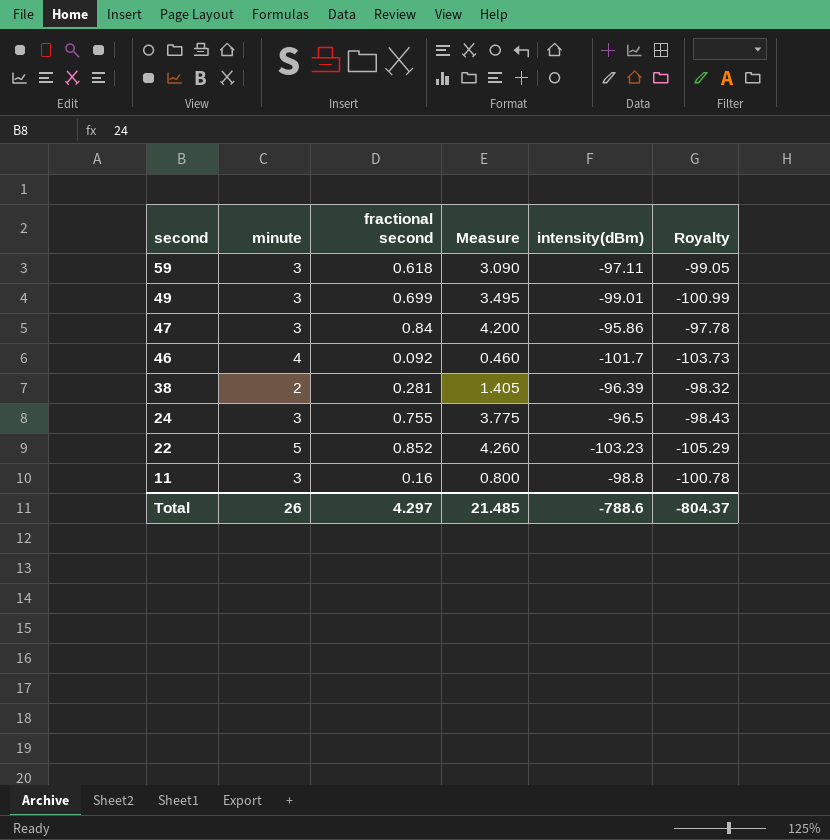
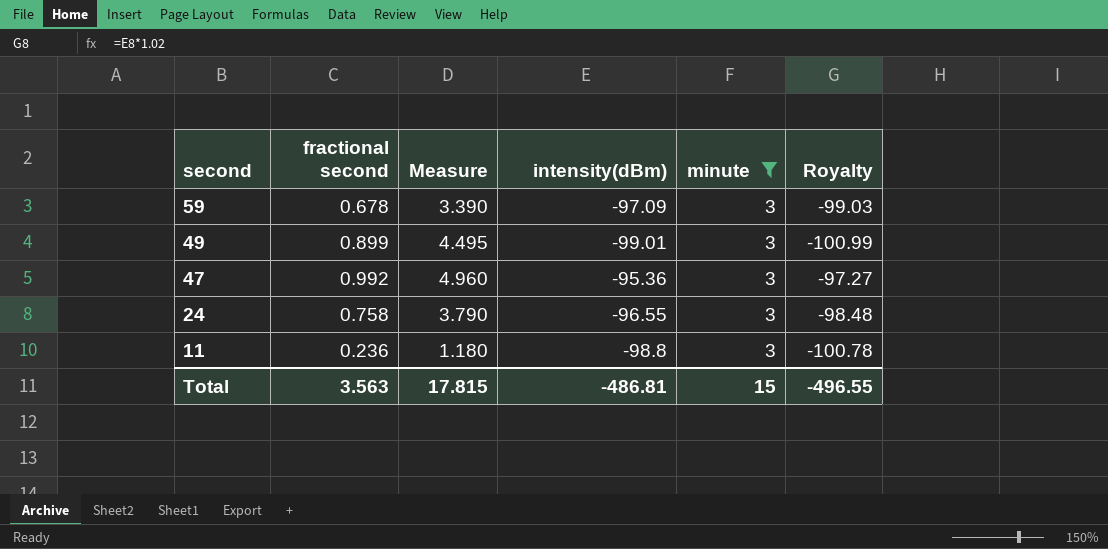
filter: none -> minute = 3
column minute | position: 2 -> 5
59 | fractional second: 0.618 -> 0.678
59 | Measure: 3.090 -> 3.390
59 | intensity(dBm): -97.11 -> -97.09
59 | Royalty: -99.05 -> -99.03
49 | fractional second: 0.699 -> 0.899
49 | Measure: 3.495 -> 4.495
47 | fractional second: 0.84 -> 0.992
47 | Measure: 4.200 -> 4.960
47 | intensity(dBm): -95.86 -> -95.36
47 | Royalty: -97.78 -> -97.27
24 | fractional second: 0.755 -> 0.758
24 | Measure: 3.775 -> 3.790
24 | intensity(dBm): -96.5 -> -96.55
24 | Royalty: -98.43 -> -98.48
11 | fractional second: 0.16 -> 0.236
11 | Measure: 0.800 -> 1.180
Total | fractional second: 4.297 -> 3.563
Total | Measure: 21.485 -> 17.815
Total | intensity(dBm): -788.6 -> -486.81
Total | minute: 26 -> 15
Total | Royalty: -804.37 -> -496.55

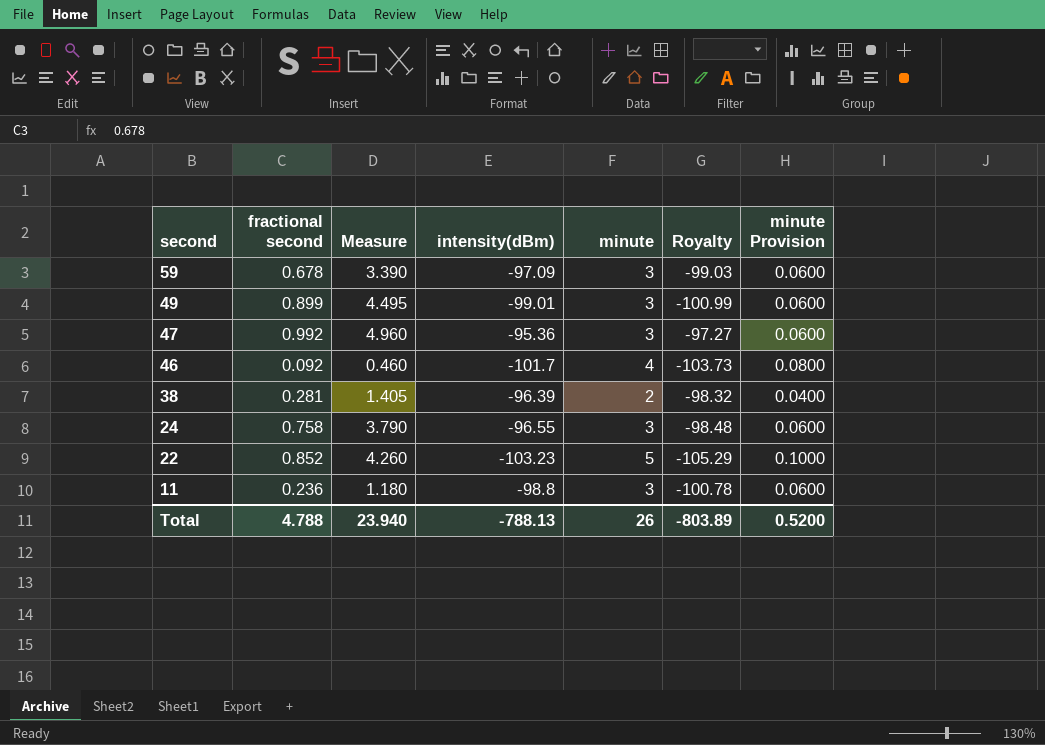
filter: minute = 3 -> none
column minute Provision | formula: none -> [minute] * 0.02
Total | fractional second: 3.563 -> 4.788
Total | Measure: 17.815 -> 23.940
Total | intensity(dBm): -486.81 -> -788.13
Total | minute: 15 -> 26
Total | Royalty: -496.55 -> -803.89

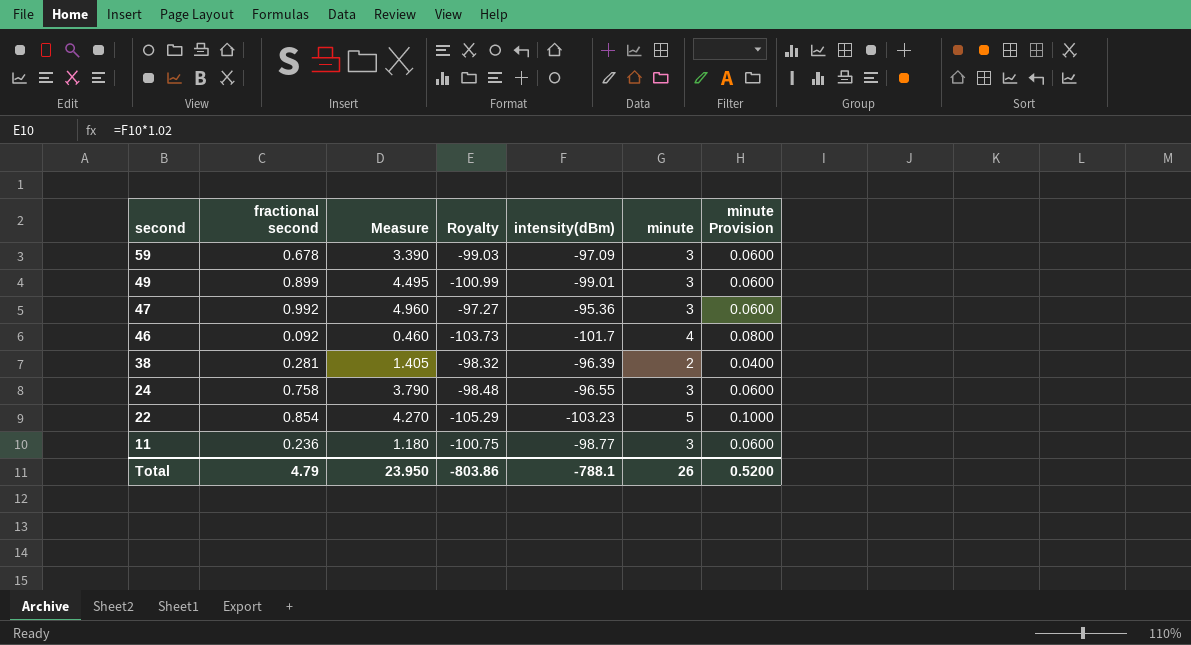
column Royalty | position: 6 -> 4
22 | fractional second: 0.852 -> 0.854
22 | Measure: 4.260 -> 4.270
11 | Royalty: -100.78 -> -100.75
11 | intensity(dBm): -98.8 -> -98.77
Total | fractional second: 4.788 -> 4.79
Total | Measure: 23.940 -> 23.950
Total | Royalty: -803.89 -> -803.86
Total | intensity(dBm): -788.13 -> -788.1

